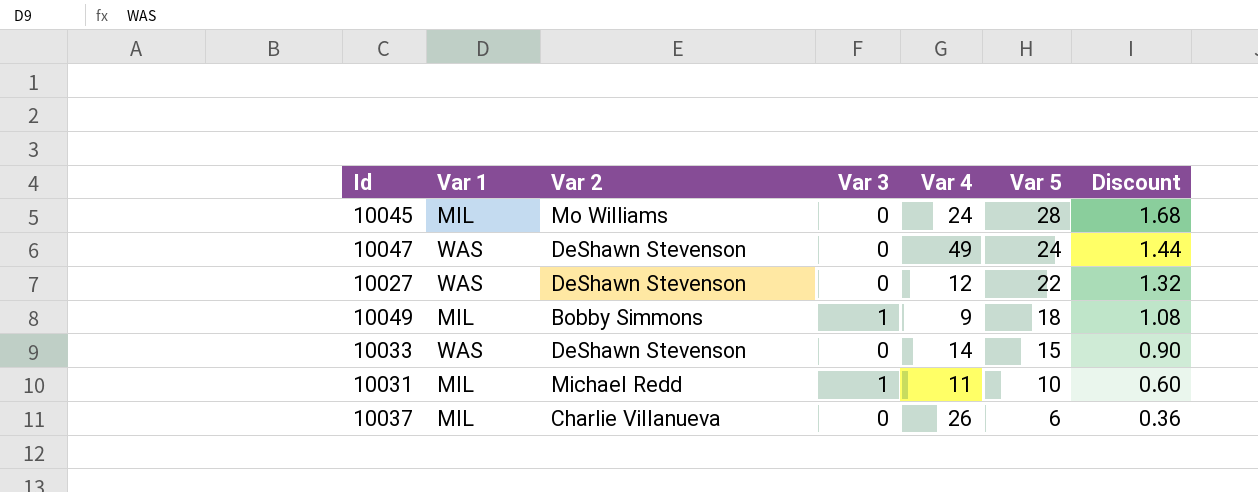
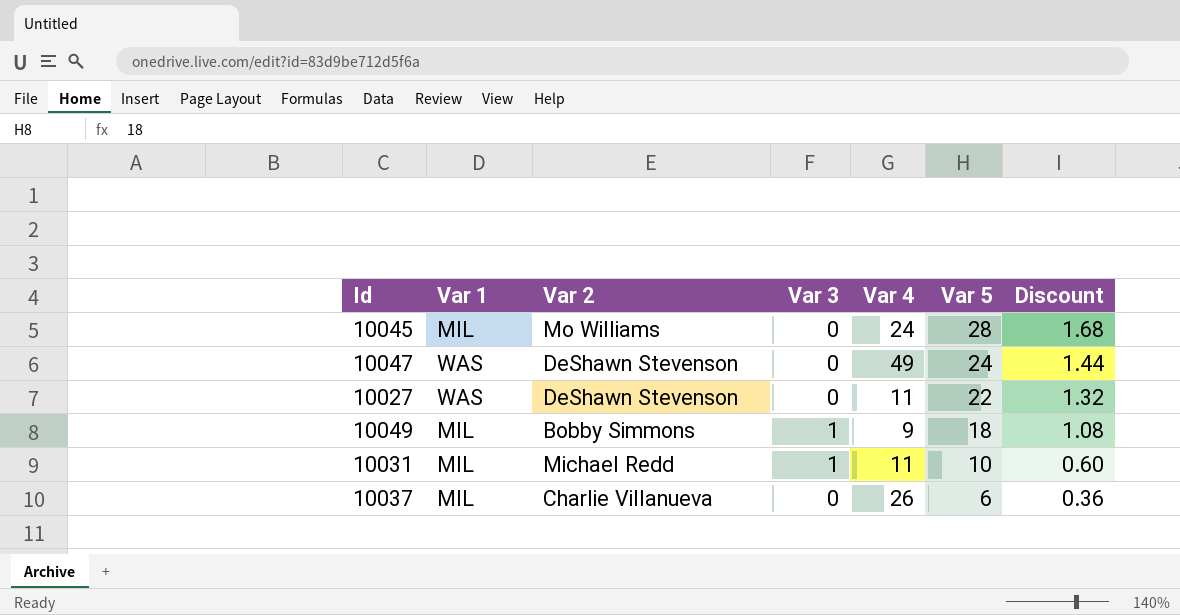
row 10033: WAS | DeShawn Stevenson | 0 | 14 | 15 | 0.90 -> none
10027 | Var 4: 12 -> 11

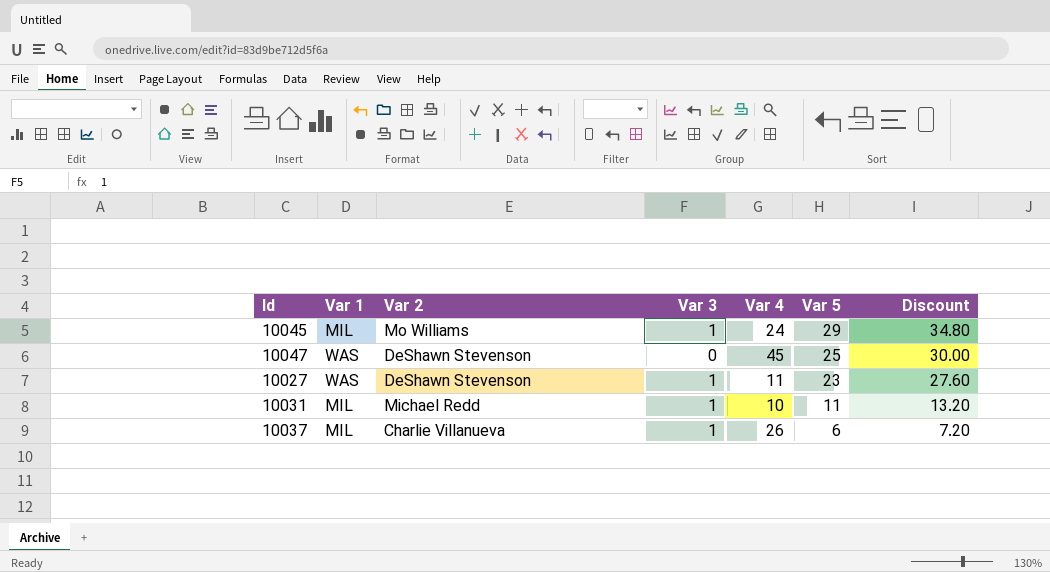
column Discount | formula: [Var 5] * 0.06 -> [Var 5] * 1.2
row 10049: MIL | Bobby Simmons | 1 | 9 | 18 | 1.08 -> none
10045 | Var 3: 0 -> 1
10045 | Var 5: 28 -> 29
10047 | Var 4: 49 -> 45
10047 | Var 5: 24 -> 25
10027 | Var 3: 0 -> 1
10027 | Var 5: 22 -> 23
10031 | Var 4: 11 -> 10
10031 | Var 5: 10 -> 11
10037 | Var 3: 0 -> 1

